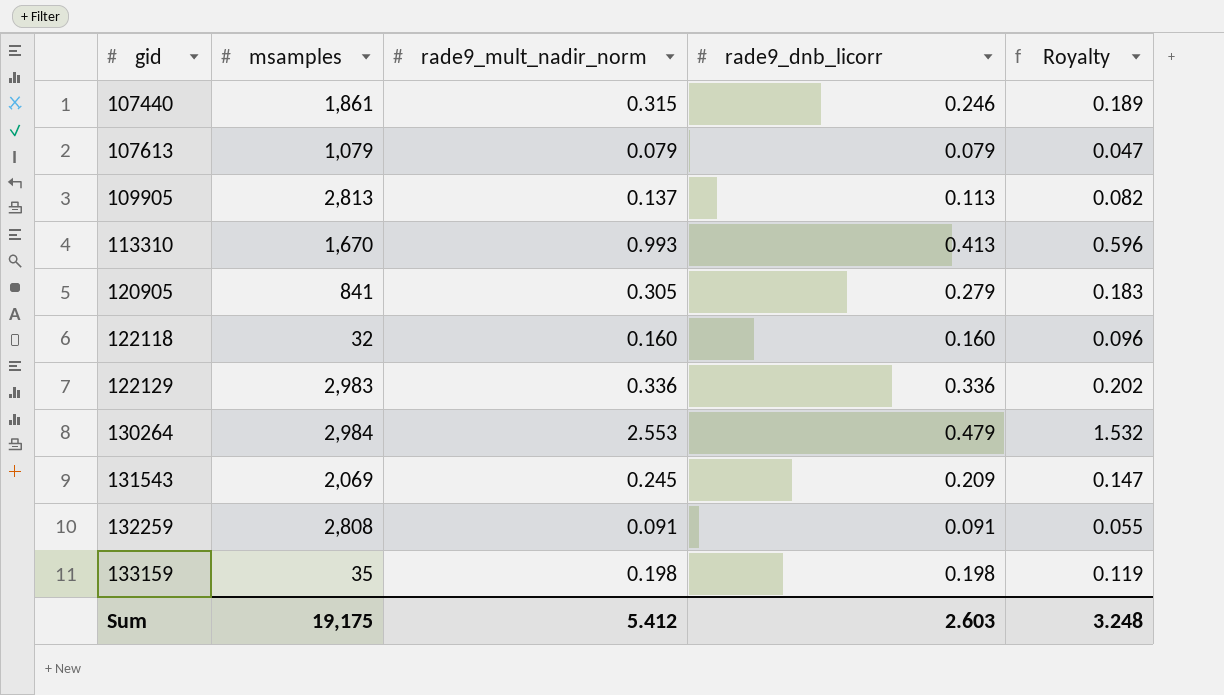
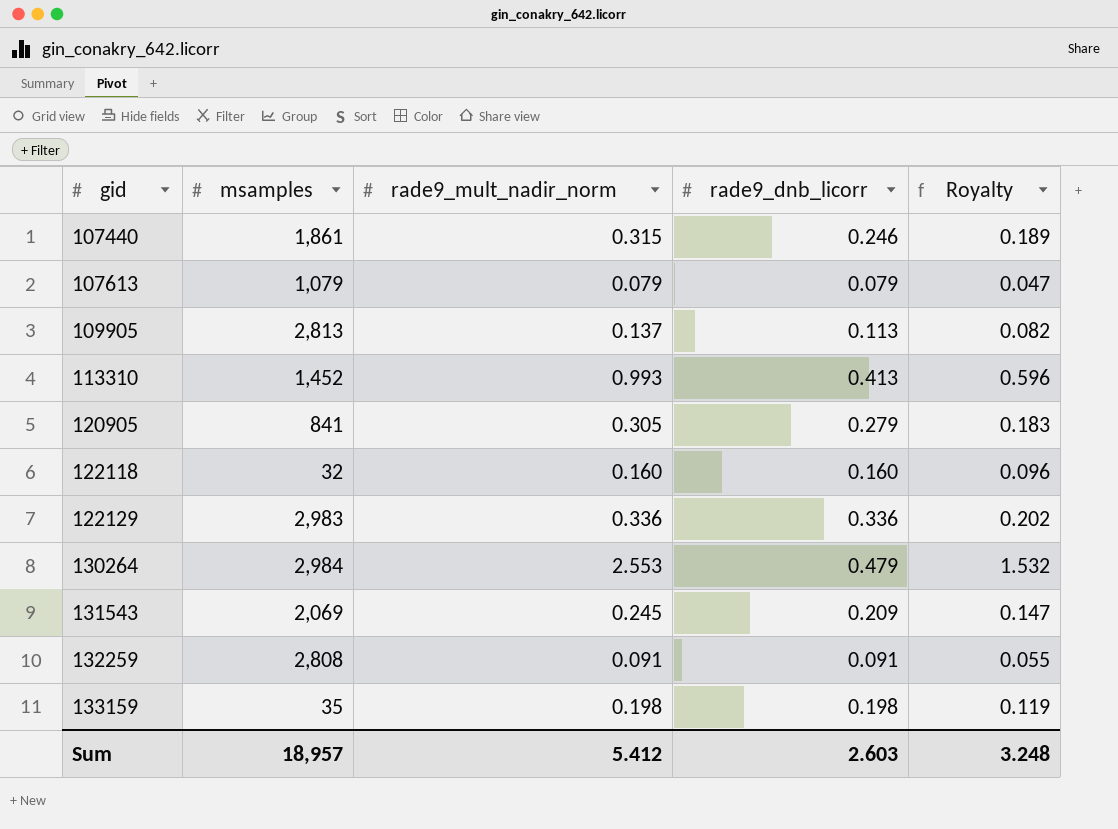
113310 | msamples: 1,670 -> 1,452
Sum | msamples: 19,175 -> 18,957

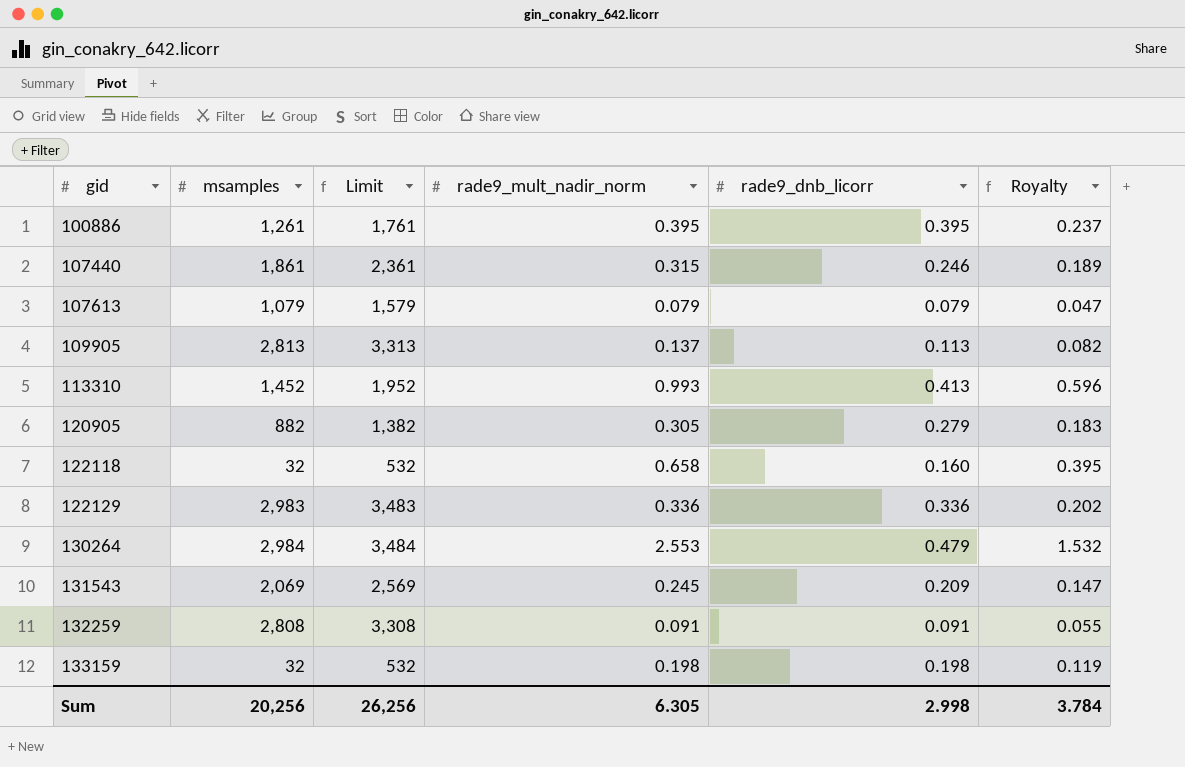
column Limit | formula: none -> [msamples] + 500
row 100886: none -> 1,261 | 1,761 | 0.395 | 0.395 | 0.237
120905 | msamples: 841 -> 882
122118 | rade9_mult_nadir_norm: 0.160 -> 0.658
122118 | Royalty: 0.096 -> 0.395
133159 | msamples: 35 -> 32
Sum | msamples: 18,957 -> 20,256
Sum | rade9_mult_nadir_norm: 5.412 -> 6.305
Sum | rade9_dnb_licorr: 2.603 -> 2.998
Sum | Royalty: 3.248 -> 3.784

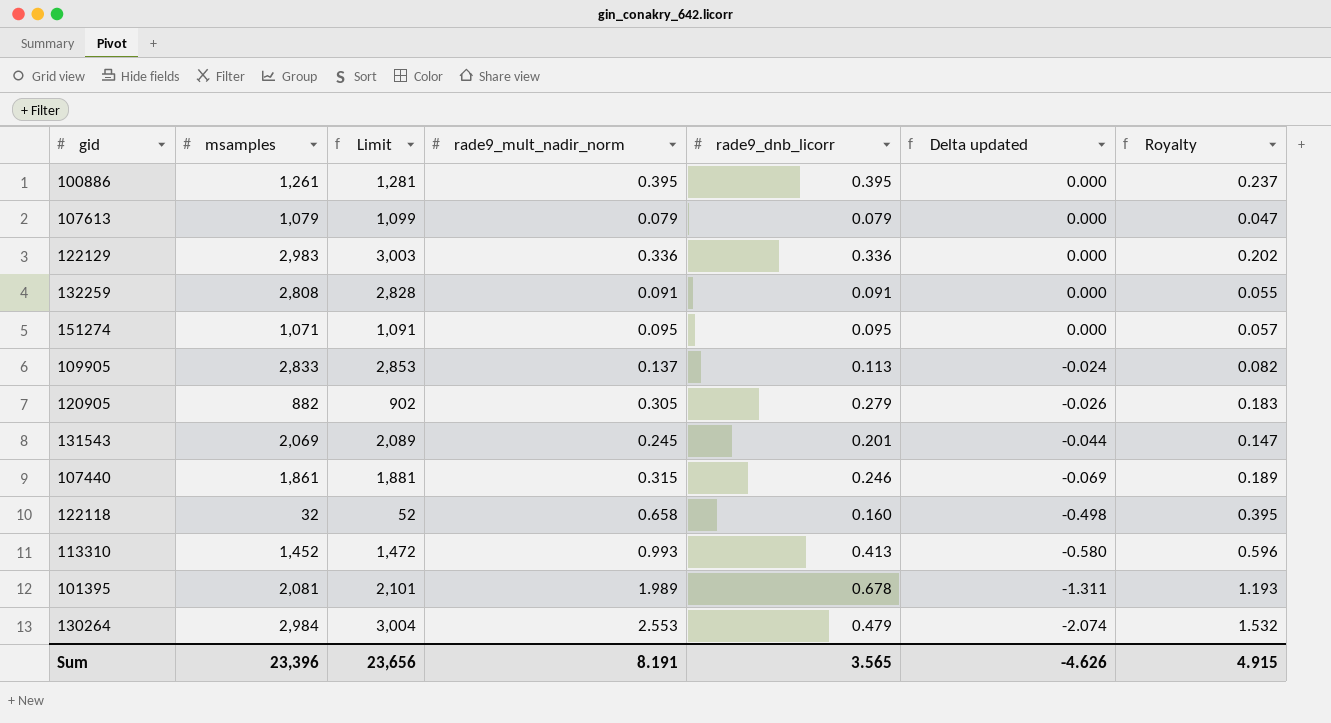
row order: gid ascending -> Delta updated descending
column Limit | formula: [msamples] + 500 -> [msamples] + 20
column Delta updated | formula: none -> [rade9_dnb_licorr] - [rade9_mult_nadir_norm]
row 133159: 32 | 532 | 0.198 | 0.198 | 0.119 -> none
row 151274: none -> 1,071 | 1,091 | 0.095 | 0.095 | 0.000 | 0.057
109905 | msamples: 2,813 -> 2,833
131543 | rade9_dnb_licorr: 0.209 -> 0.201
row 101395: none -> 2,081 | 2,101 | 1.989 | 0.678 | -1.311 | 1.193
Sum | msamples: 20,256 -> 23,396
Sum | Limit: 26,256 -> 23,656
Sum | rade9_mult_nadir_norm: 6.305 -> 8.191
Sum | rade9_dnb_licorr: 2.998 -> 3.565
Sum | Royalty: 3.784 -> 4.915

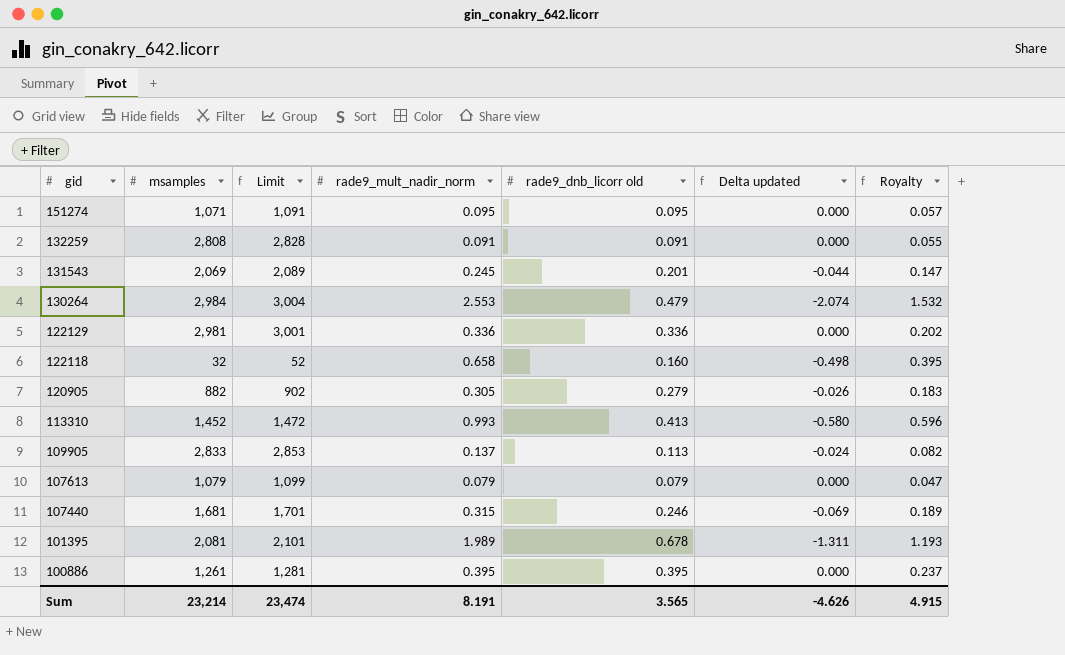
row order: Delta updated descending -> gid descending
column name: rade9_dnb_licorr -> rade9_dnb_licorr old
122129 | msamples: 2,983 -> 2,981
122129 | Limit: 3,003 -> 3,001
107440 | msamples: 1,861 -> 1,681
107440 | Limit: 1,881 -> 1,701
Sum | msamples: 23,396 -> 23,214
Sum | Limit: 23,656 -> 23,474

